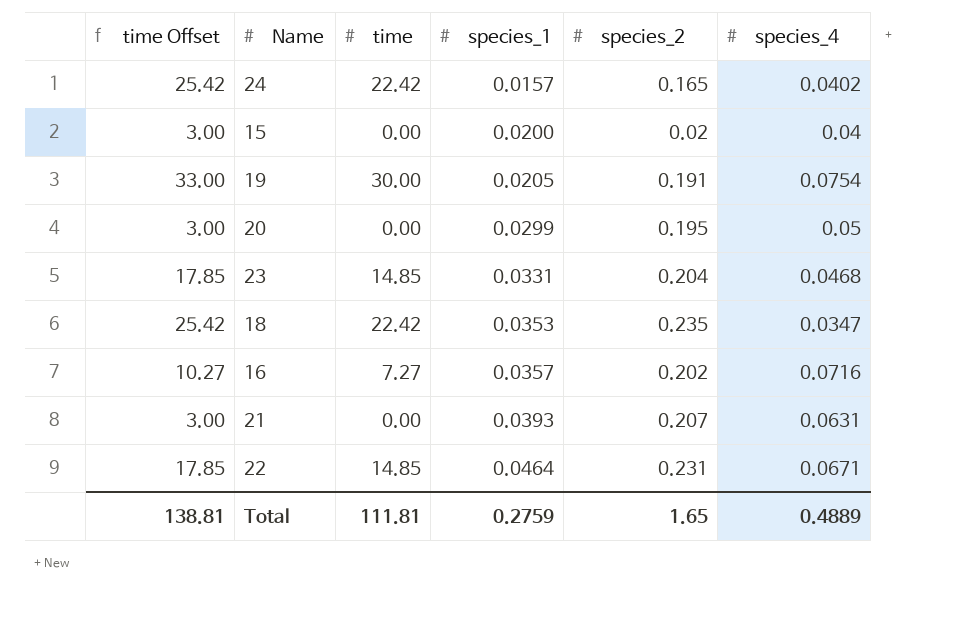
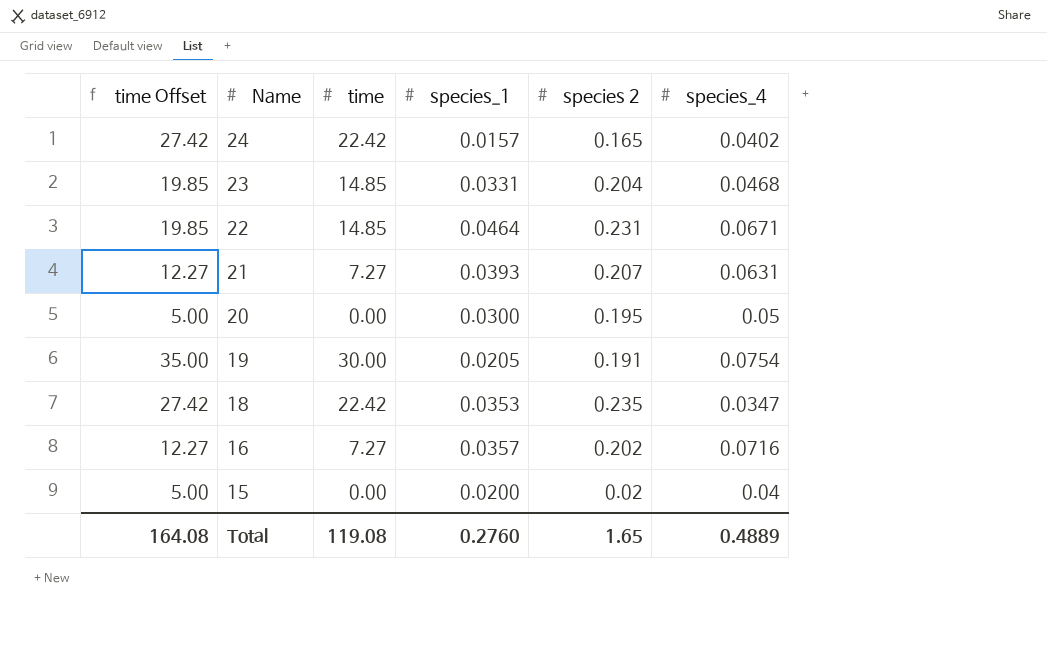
row order: species_1 ascending -> Name descending
column time Offset | formula: [time] + 3 -> [time] + 5
column name: species_2 -> species 2
21 | time: 0.00 -> 7.27
20 | species_1: 0.0299 -> 0.0300
Total | time Offset: 138.81 -> 164.08
Total | time: 111.81 -> 119.08
Total | species_1: 0.2759 -> 0.2760

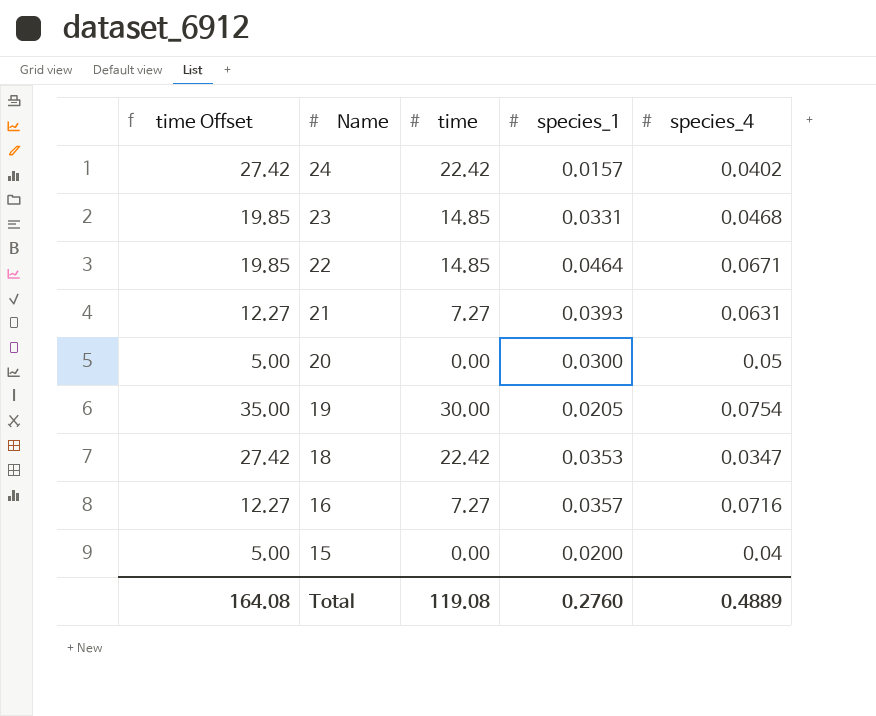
column species 2 | position: 5 -> none

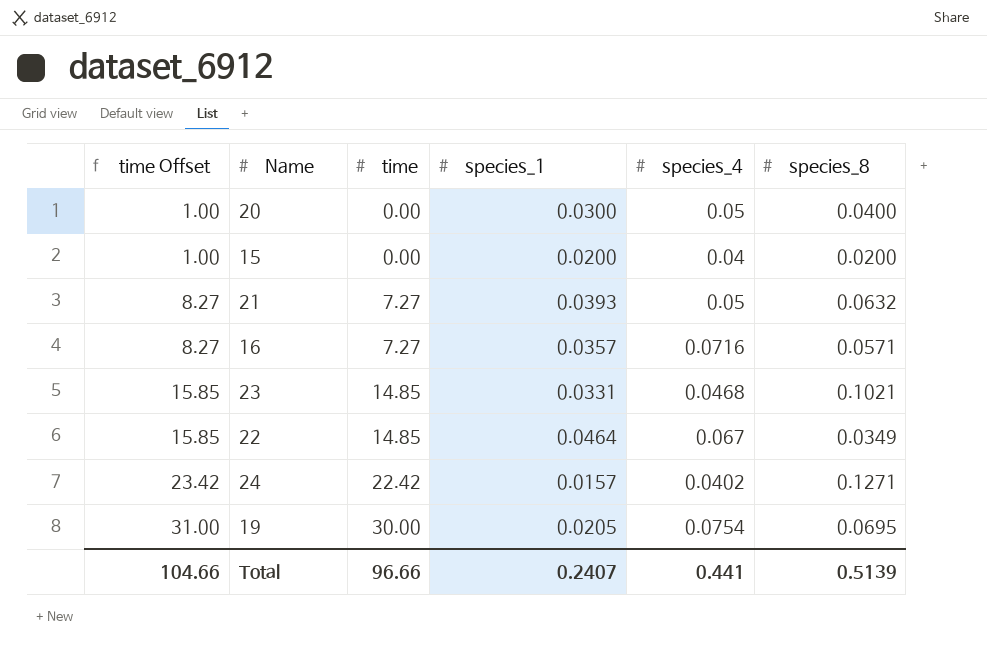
row order: Name descending -> time Offset ascending
column time Offset | formula: [time] + 5 -> [time] + 1
column species_8 | position: none -> 6
row 18: 27.42 | 22.42 | 0.0353 | 0.0347 -> none
21 | species_4: 0.0631 -> 0.05
22 | species_4: 0.0671 -> 0.067
Total | time Offset: 164.08 -> 104.66
Total | time: 119.08 -> 96.66
Total | species_1: 0.2760 -> 0.2407
Total | species_4: 0.4889 -> 0.441

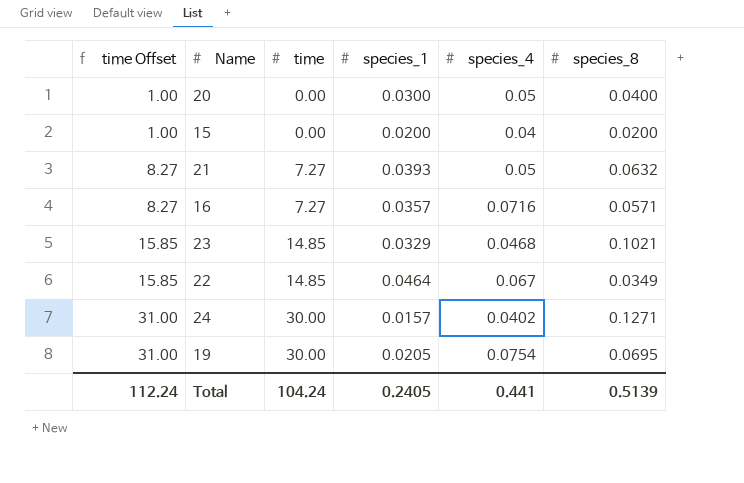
23 | species_1: 0.0331 -> 0.0329
24 | time Offset: 23.42 -> 31.00
24 | time: 22.42 -> 30.00
Total | time Offset: 104.66 -> 112.24
Total | time: 96.66 -> 104.24
Total | species_1: 0.2407 -> 0.2405

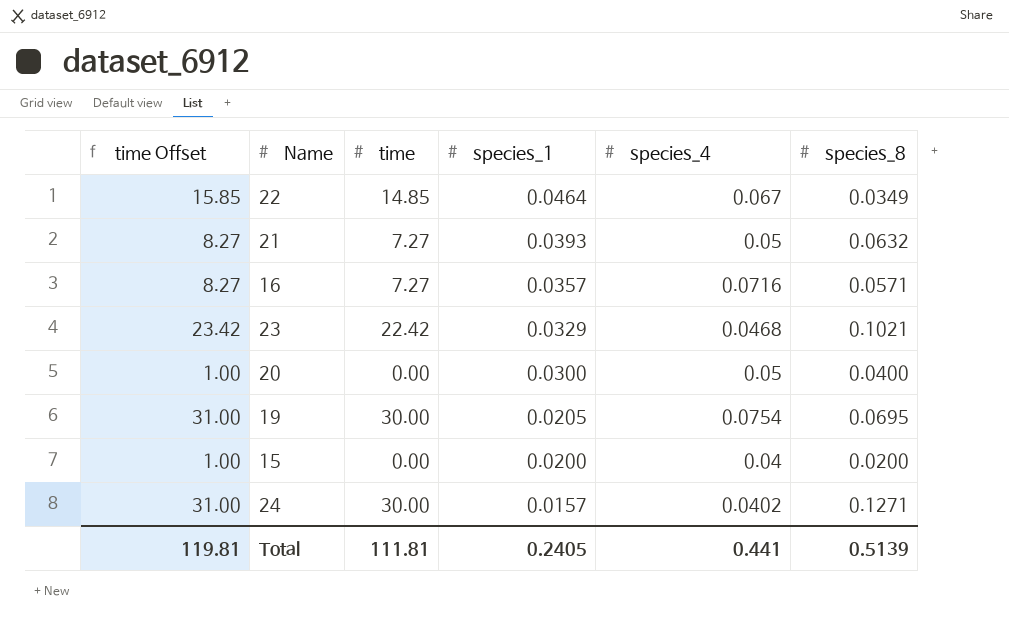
row order: time Offset ascending -> species_1 descending
23 | time Offset: 15.85 -> 23.42
23 | time: 14.85 -> 22.42
Total | time Offset: 112.24 -> 119.81
Total | time: 104.24 -> 111.81

